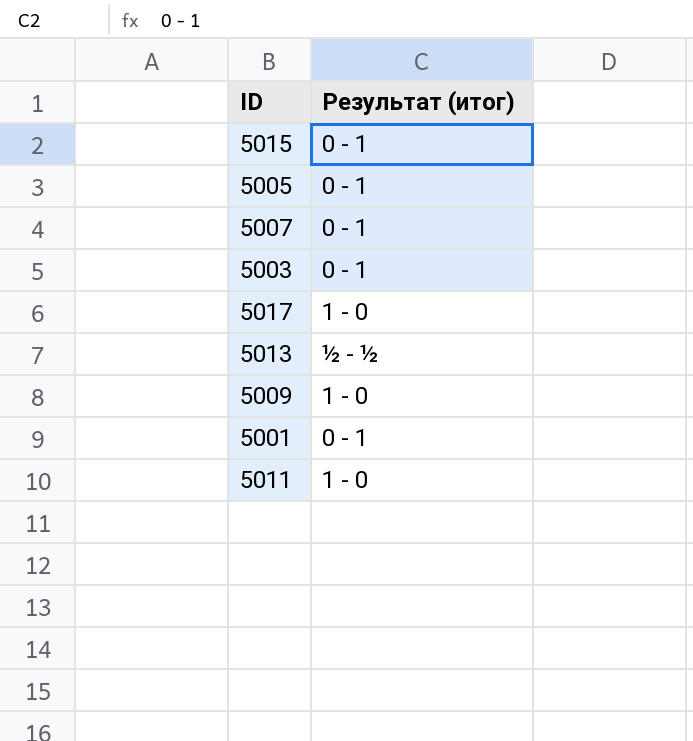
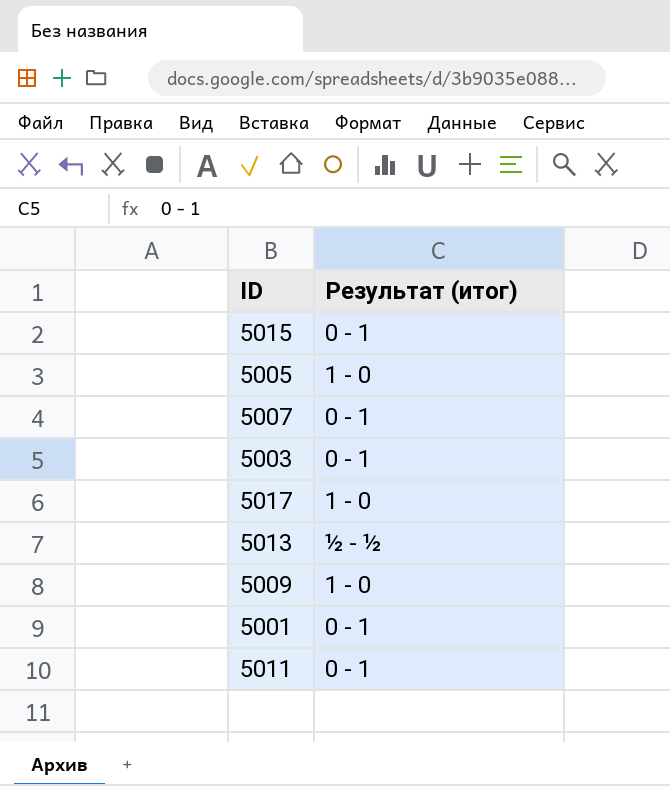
5005 | Результат (итог): 0 - 1 -> 1 - 0
5011 | Результат (итог): 1 - 0 -> 0 - 1

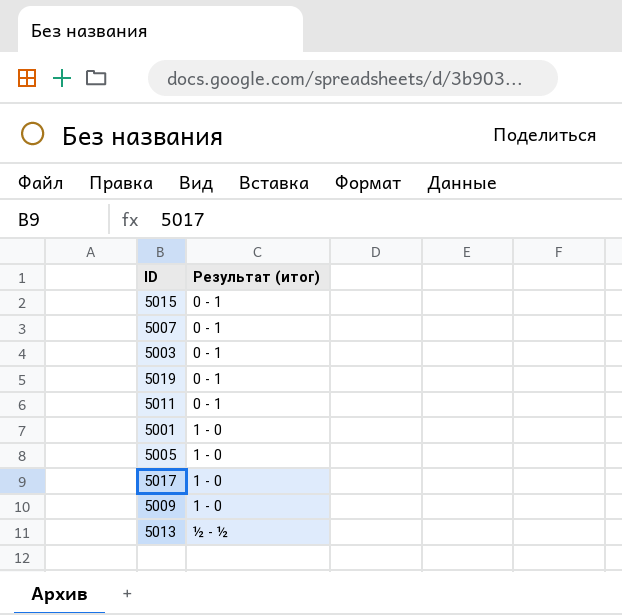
row order: none -> Результат (итог) ascending
row 5019: none -> 0 - 1
5001 | Результат (итог): 0 - 1 -> 1 - 0

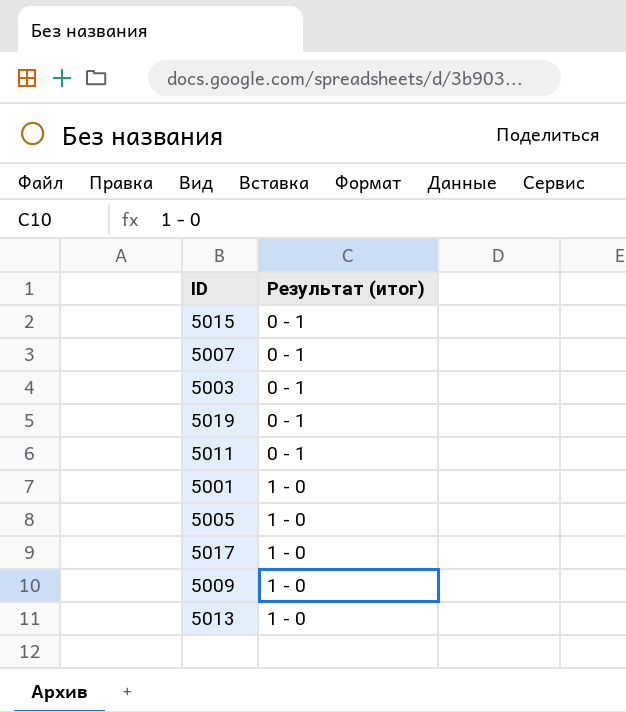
5013 | Результат (итог): ½ - ½ -> 1 - 0

